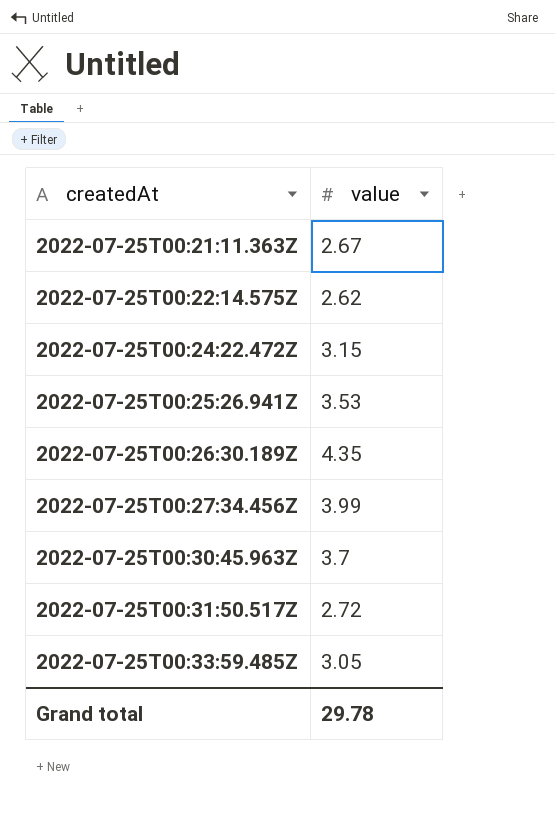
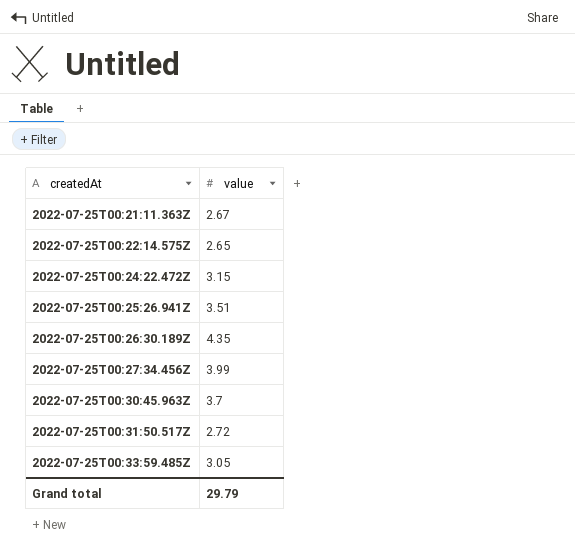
2022-07-25T00:22:14.575Z | value: 2.62 -> 2.65
2022-07-25T00:25:26.941Z | value: 3.53 -> 3.51
Grand total | value: 29.78 -> 29.79

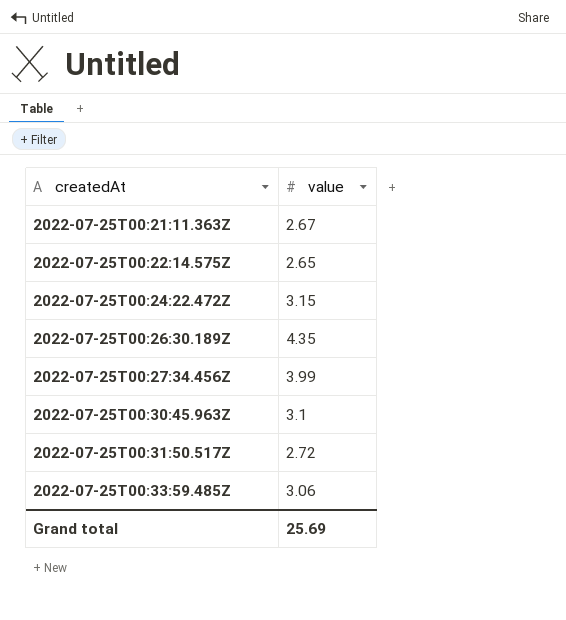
row 2022-07-25T00:25:26.941Z: 3.51 -> none
2022-07-25T00:30:45.963Z | value: 3.7 -> 3.1
2022-07-25T00:33:59.485Z | value: 3.05 -> 3.06
Grand total | value: 29.79 -> 25.69

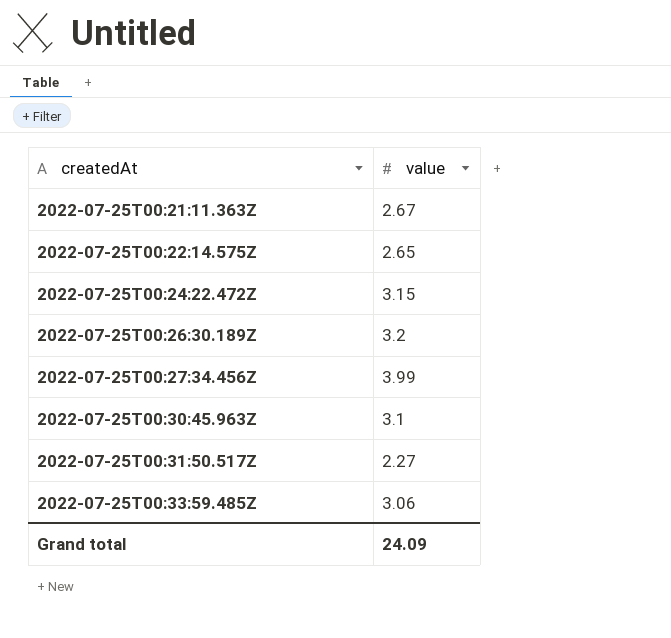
2022-07-25T00:26:30.189Z | value: 4.35 -> 3.2
2022-07-25T00:31:50.517Z | value: 2.72 -> 2.27
Grand total | value: 25.69 -> 24.09

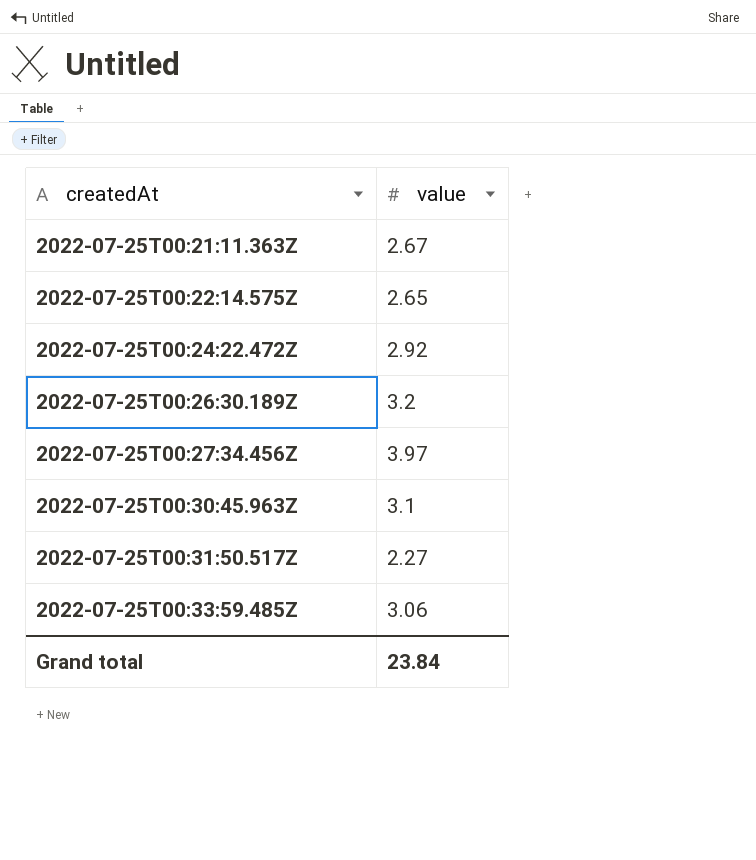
2022-07-25T00:24:22.472Z | value: 3.15 -> 2.92
2022-07-25T00:27:34.456Z | value: 3.99 -> 3.97
Grand total | value: 24.09 -> 23.84

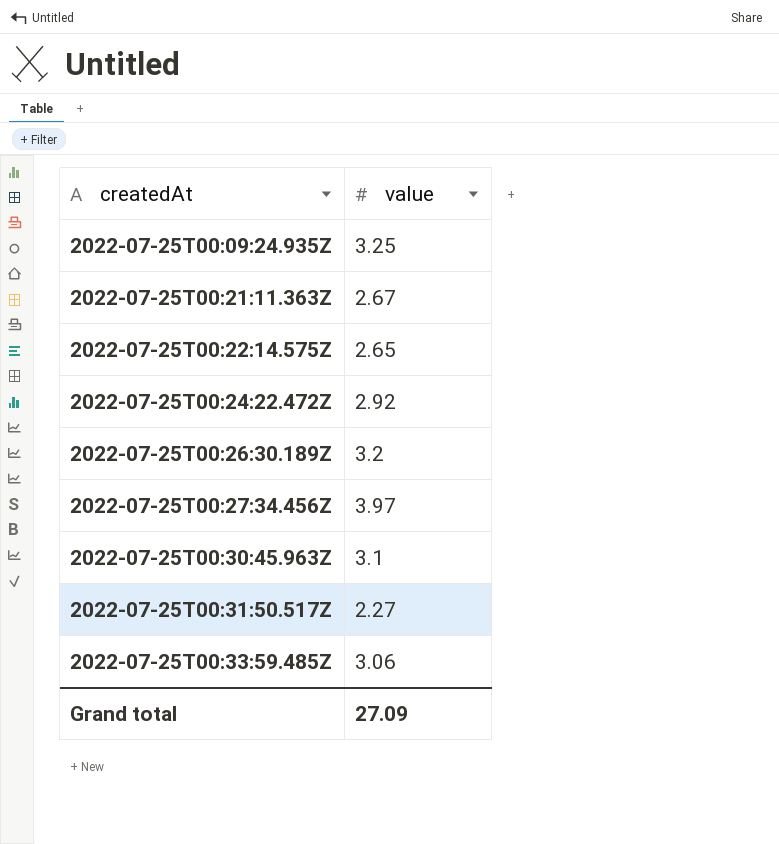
row 2022-07-25T00:09:24.935Z: none -> 3.25
Grand total | value: 23.84 -> 27.09

